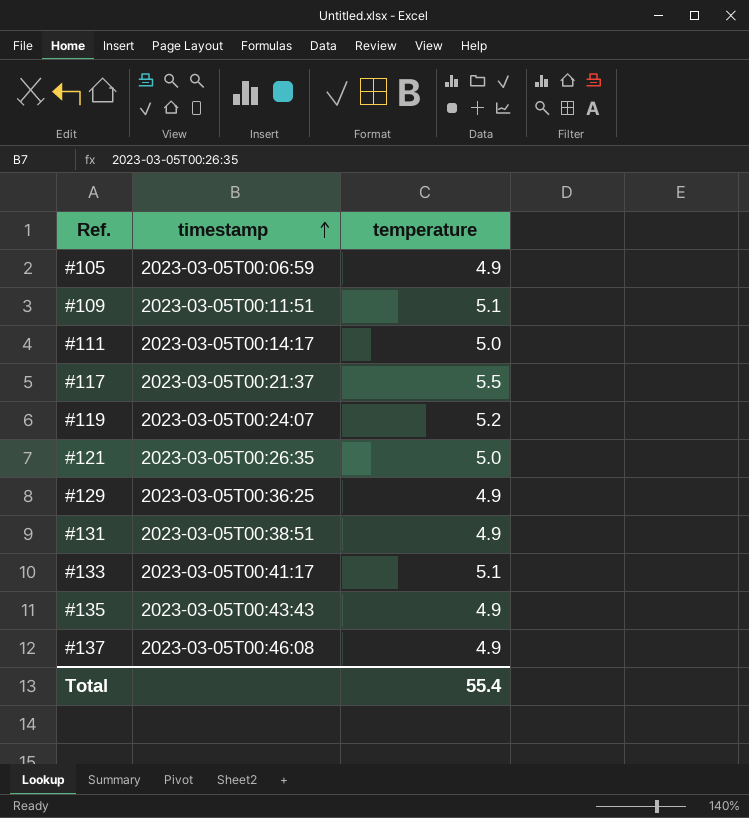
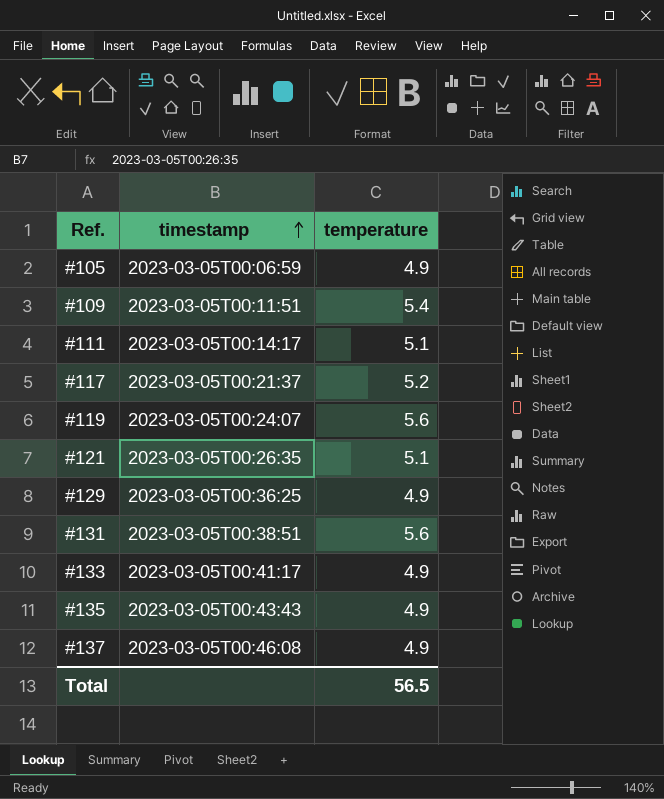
#109 | temperature: 5.1 -> 5.4
#111 | temperature: 5.0 -> 5.1
#117 | temperature: 5.5 -> 5.2
#119 | temperature: 5.2 -> 5.6
#121 | temperature: 5.0 -> 5.1
#131 | temperature: 4.9 -> 5.6
#133 | temperature: 5.1 -> 4.9
Total | temperature: 55.4 -> 56.5

